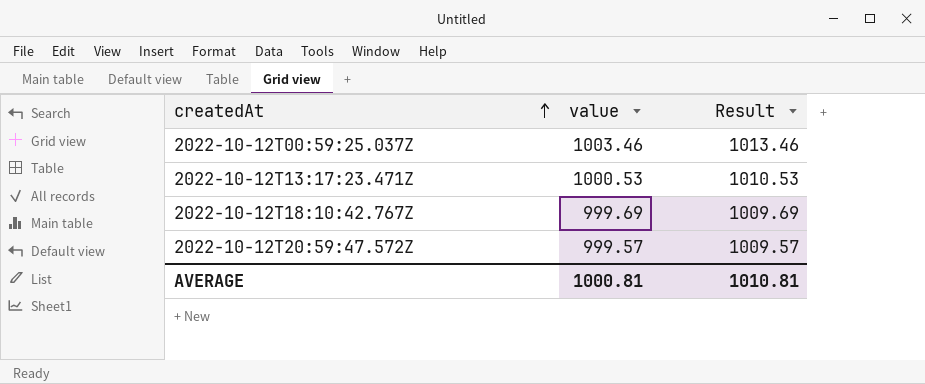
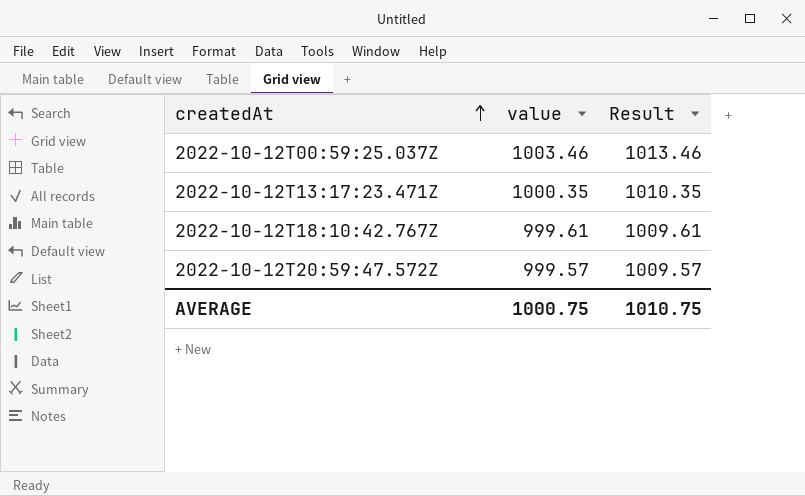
2022-10-12T13:17:23.471Z | value: 1000.53 -> 1000.35
2022-10-12T13:17:23.471Z | Result: 1010.53 -> 1010.35
2022-10-12T18:10:42.767Z | value: 999.69 -> 999.61
2022-10-12T18:10:42.767Z | Result: 1009.69 -> 1009.61
AVERAGE | value: 1000.81 -> 1000.75
AVERAGE | Result: 1010.81 -> 1010.75

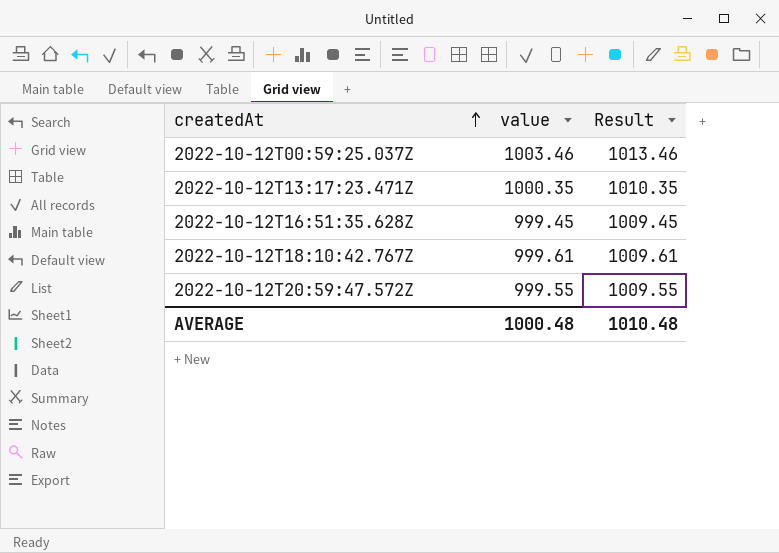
row 2022-10-12T16:51:35.628Z: none -> 999.45 | 1009.45
2022-10-12T20:59:47.572Z | value: 999.57 -> 999.55
2022-10-12T20:59:47.572Z | Result: 1009.57 -> 1009.55
AVERAGE | value: 1000.75 -> 1000.48
AVERAGE | Result: 1010.75 -> 1010.48

